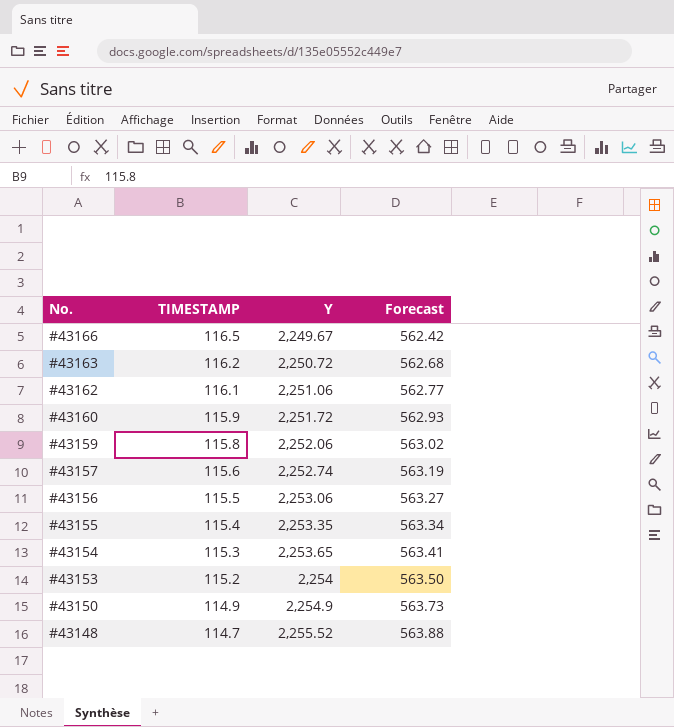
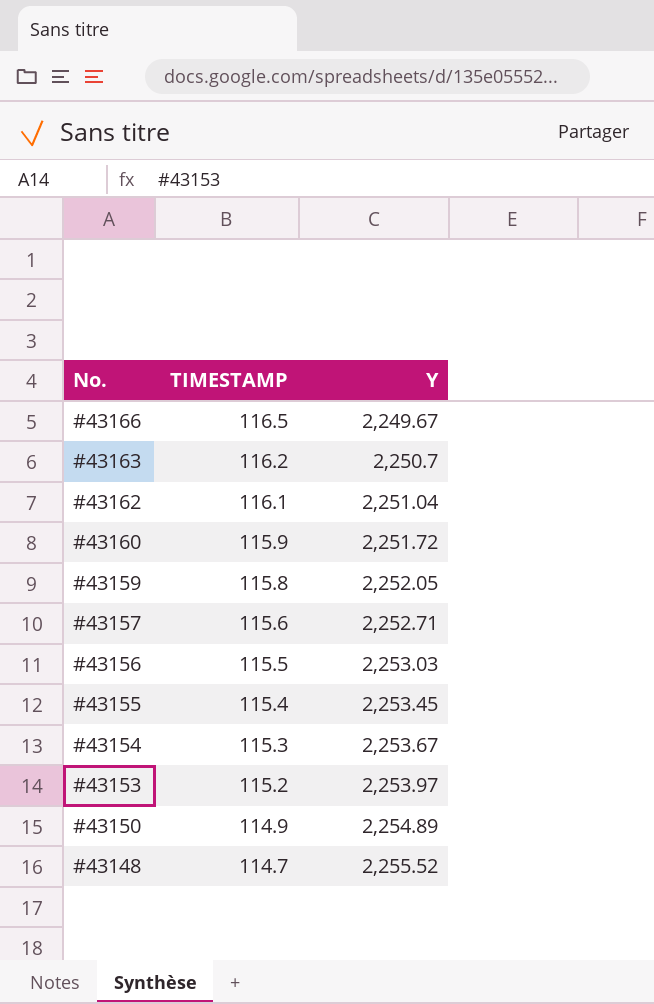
column Forecast | formula: [Y] * 0.25 -> none
#43163 | Y: 2,250.72 -> 2,250.7
#43162 | Y: 2,251.06 -> 2,251.04
#43159 | Y: 2,252.06 -> 2,252.05
#43157 | Y: 2,252.74 -> 2,252.71
#43156 | Y: 2,253.06 -> 2,253.03
#43155 | Y: 2,253.35 -> 2,253.45
#43154 | Y: 2,253.65 -> 2,253.67
#43153 | Y: 2,254 -> 2,253.97
#43150 | Y: 2,254.9 -> 2,254.89

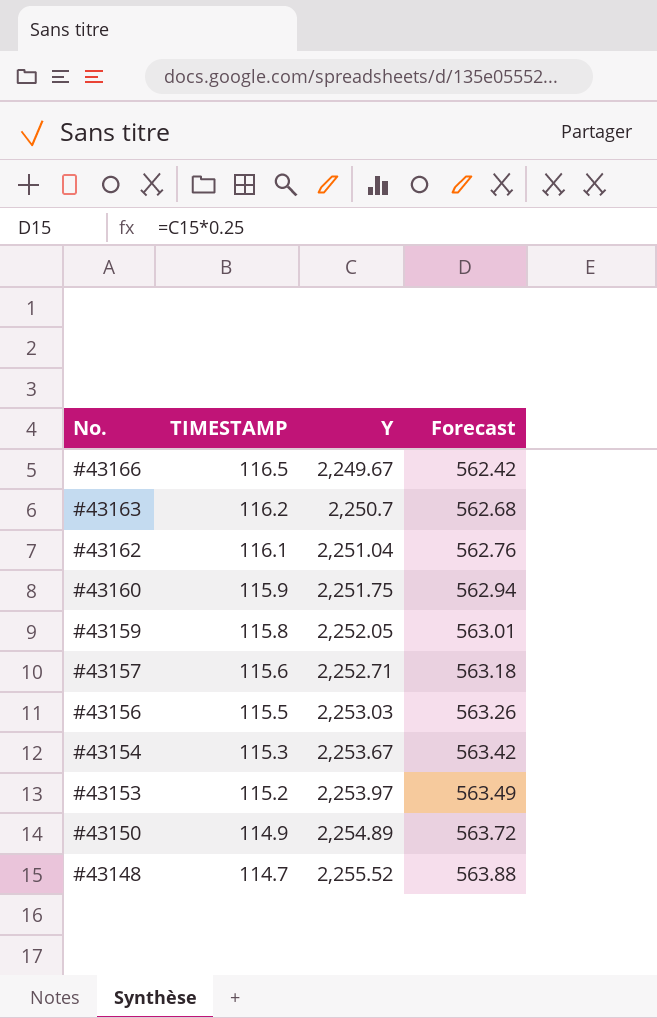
column Forecast | formula: none -> [Y] * 0.25
row #43155: 115.4 | 2,253.45 -> none
#43160 | Y: 2,251.72 -> 2,251.75

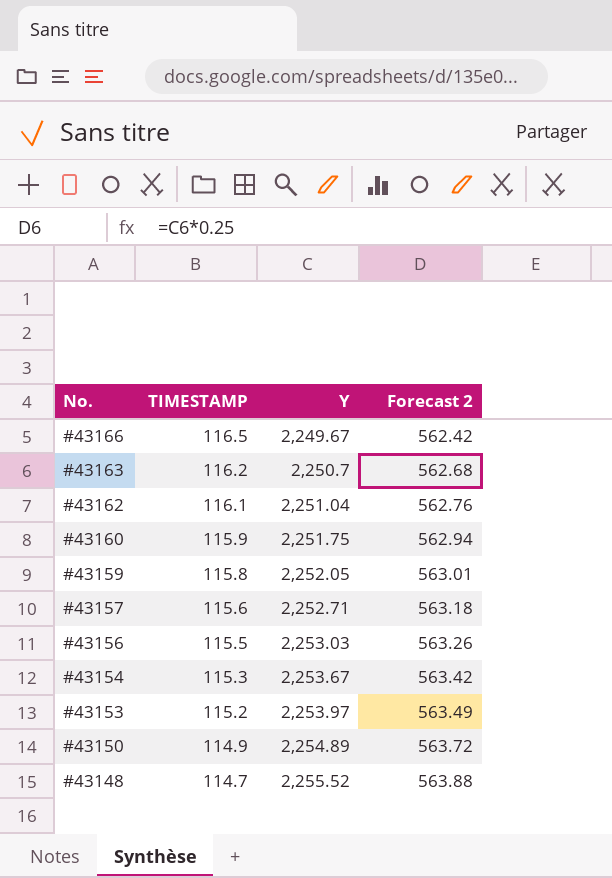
column name: Forecast -> Forecast 2

